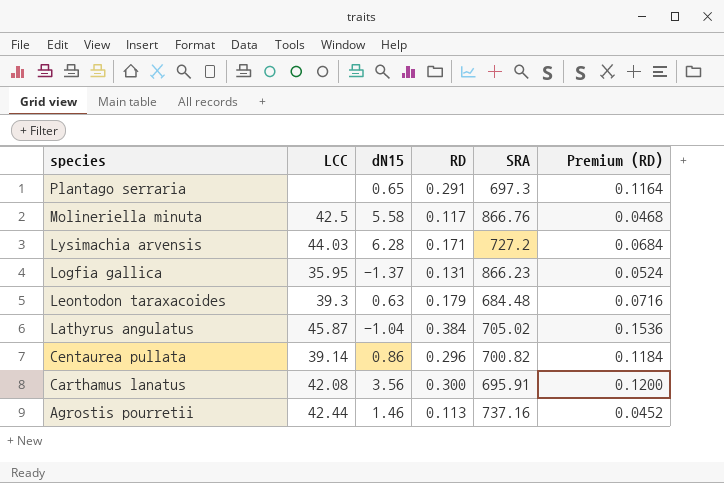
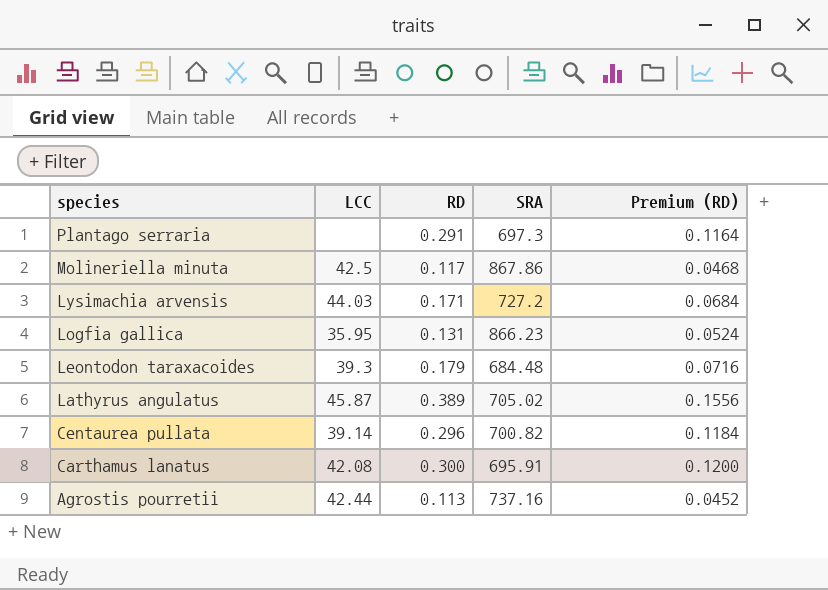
column dN15 | position: 3 -> none
Molineriella minuta | SRA: 866.76 -> 867.86
Lathyrus angulatus | RD: 0.384 -> 0.389
Lathyrus angulatus | Premium (RD): 0.1536 -> 0.1556

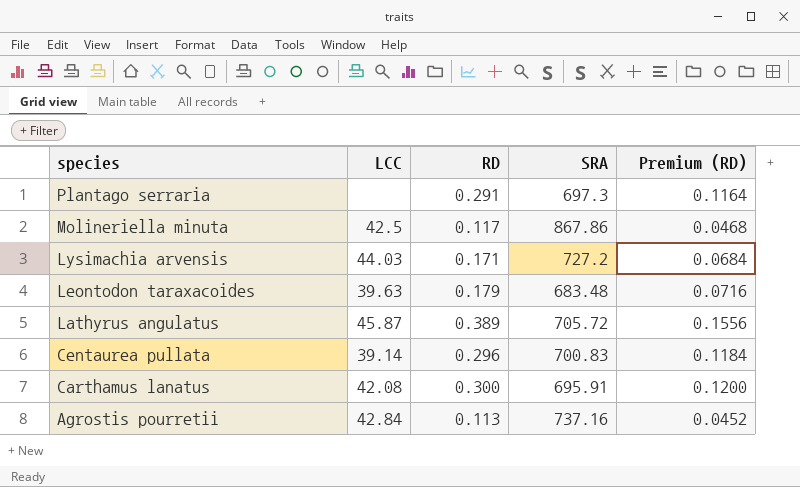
row Logfia gallica: 35.95 | 0.131 | 866.23 | 0.0524 -> none
Leontodon taraxacoides | LCC: 39.3 -> 39.63
Leontodon taraxacoides | SRA: 684.48 -> 683.48
Lathyrus angulatus | SRA: 705.02 -> 705.72
Centaurea pullata | SRA: 700.82 -> 700.83
Agrostis pourretii | LCC: 42.44 -> 42.84

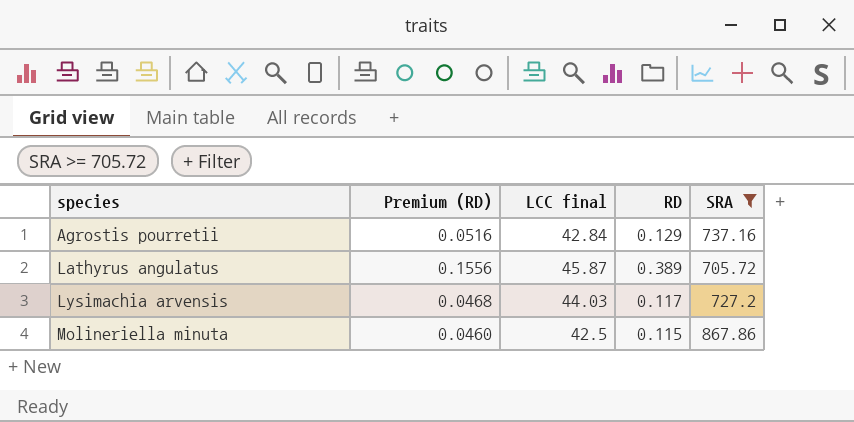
filter: none -> SRA >= 705.72
row order: species descending -> species ascending
column Premium (RD) | position: 5 -> 2
column name: LCC -> LCC final
Agrostis pourretii | Premium (RD): 0.0452 -> 0.0516
Agrostis pourretii | RD: 0.113 -> 0.129
Lysimachia arvensis | Premium (RD): 0.0684 -> 0.0468
Lysimachia arvensis | RD: 0.171 -> 0.117
Molineriella minuta | Premium (RD): 0.0468 -> 0.0460
Molineriella minuta | RD: 0.117 -> 0.115

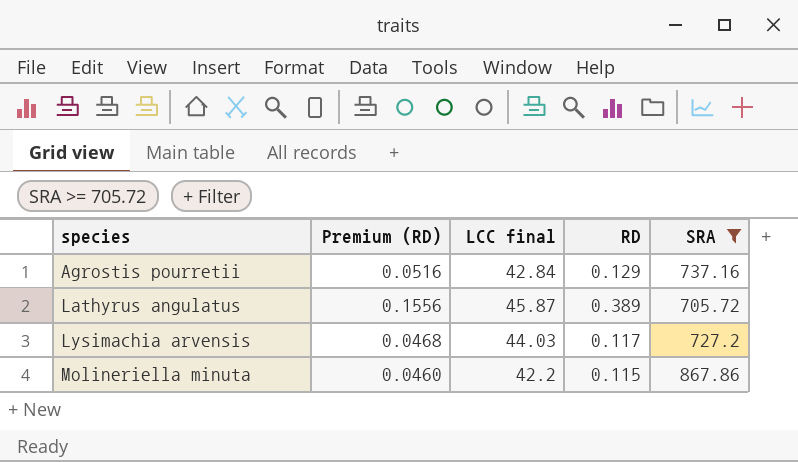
Molineriella minuta | LCC final: 42.5 -> 42.2

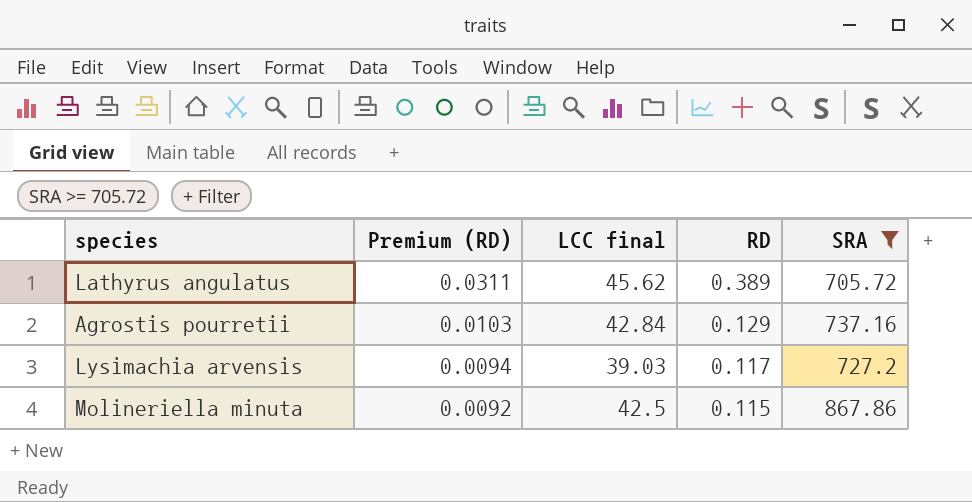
row order: species ascending -> Premium (RD) descending
column Premium (RD) | formula: [RD] * 0.4 -> [RD] * 0.08
Lathyrus angulatus | LCC final: 45.87 -> 45.62
Lysimachia arvensis | LCC final: 44.03 -> 39.03
Molineriella minuta | LCC final: 42.2 -> 42.5

